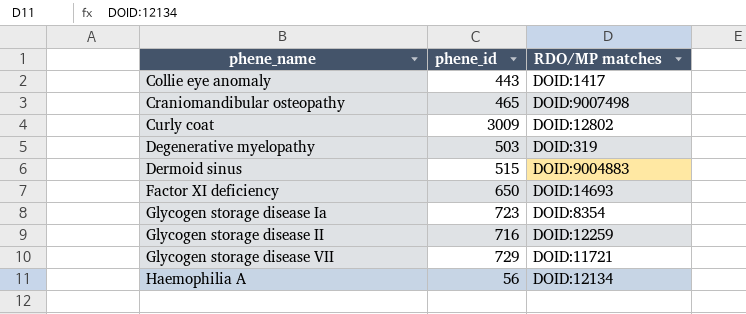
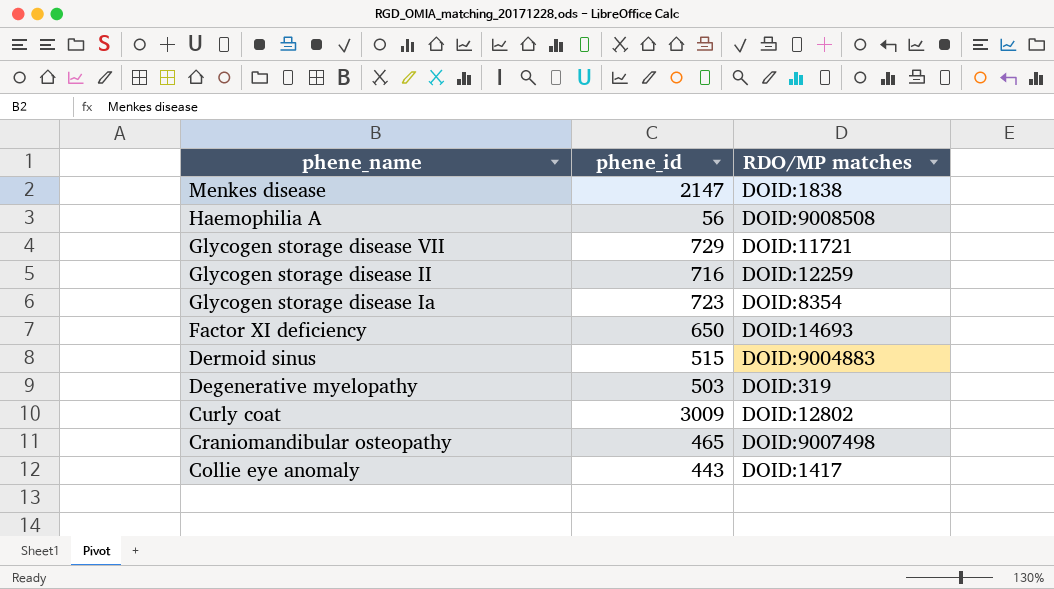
row order: phene_name ascending -> phene_name descending
row Menkes disease: none -> 2147 | DOID:1838
Haemophilia A | RDO/MP matches: DOID:12134 -> DOID:9008508

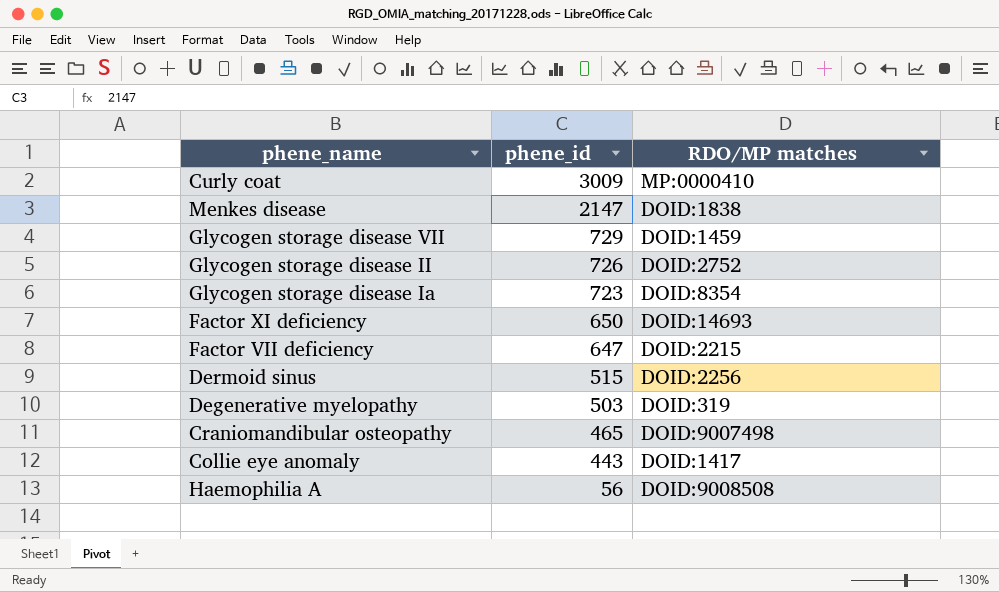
row order: phene_name descending -> phene_id descending
Curly coat | RDO/MP matches: DOID:12802 -> MP:0000410
Glycogen storage disease VII | RDO/MP matches: DOID:11721 -> DOID:1459
Glycogen storage disease II | phene_id: 716 -> 726
Glycogen storage disease II | RDO/MP matches: DOID:12259 -> DOID:2752
row Factor VII deficiency: none -> 647 | DOID:2215
Dermoid sinus | RDO/MP matches: DOID:9004883 -> DOID:2256

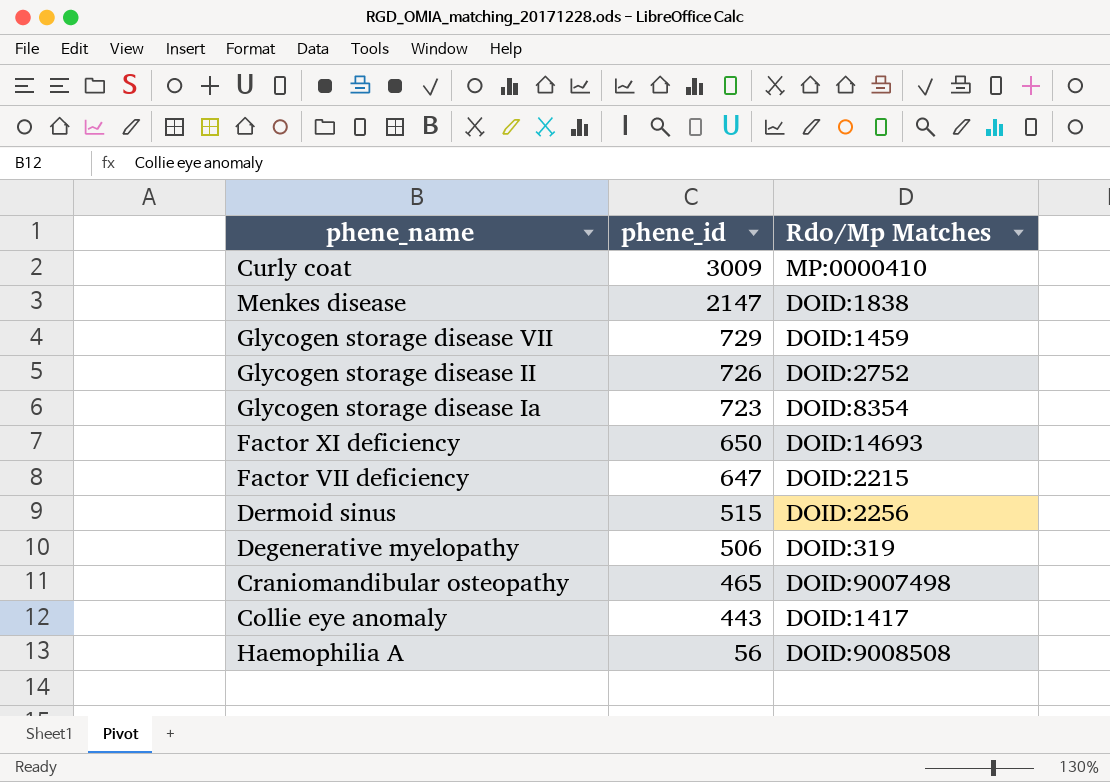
column name: RDO/MP matches -> Rdo/Mp Matches
Degenerative myelopathy | phene_id: 503 -> 506

